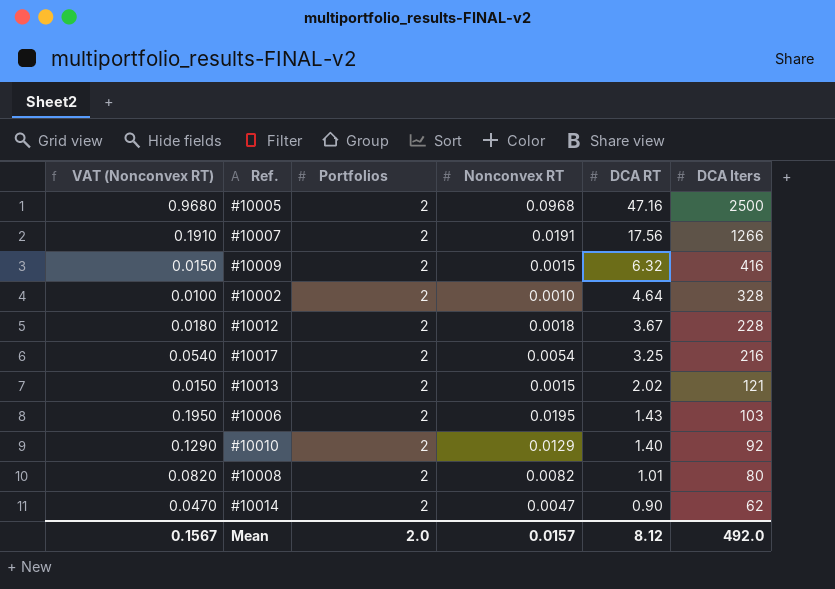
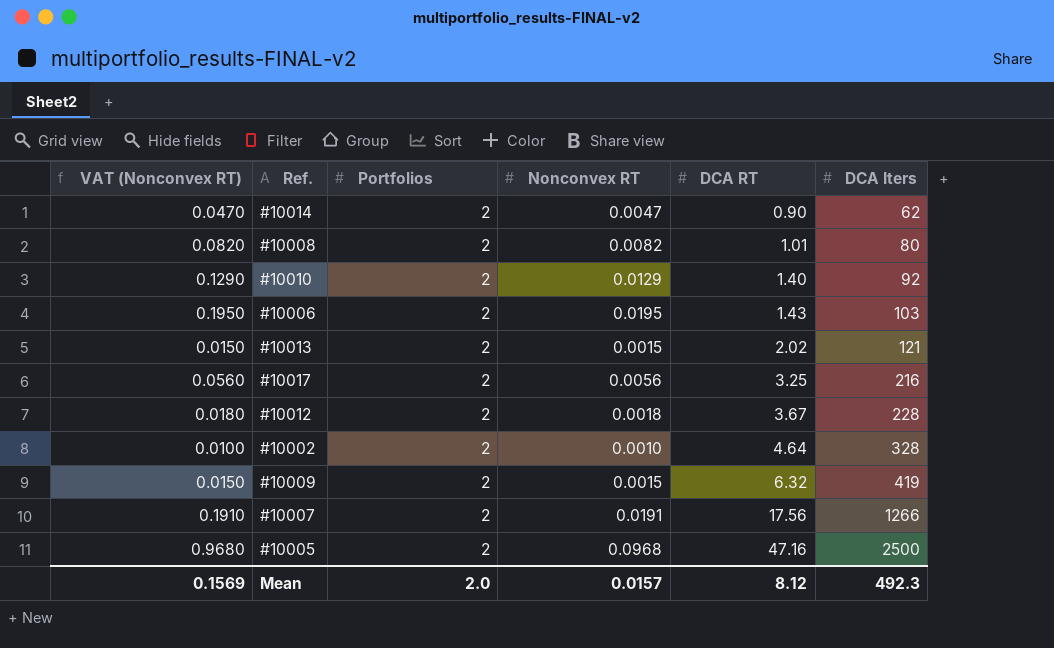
row order: DCA RT descending -> DCA RT ascending
#10017 | VAT (Nonconvex RT): 0.0540 -> 0.0560
#10017 | Nonconvex RT: 0.0054 -> 0.0056
#10009 | DCA Iters: 416 -> 419
Mean | VAT (Nonconvex RT): 0.1567 -> 0.1569
Mean | DCA Iters: 492.0 -> 492.3

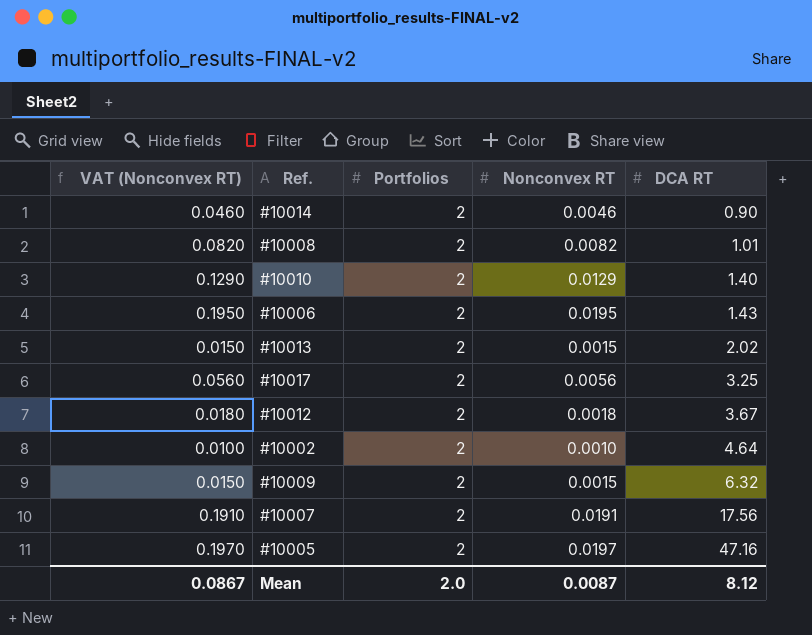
column DCA Iters | position: 6 -> none
#10014 | VAT (Nonconvex RT): 0.0470 -> 0.0460
#10014 | Nonconvex RT: 0.0047 -> 0.0046
#10005 | VAT (Nonconvex RT): 0.9680 -> 0.1970
#10005 | Nonconvex RT: 0.0968 -> 0.0197
Mean | VAT (Nonconvex RT): 0.1569 -> 0.0867
Mean | Nonconvex RT: 0.0157 -> 0.0087

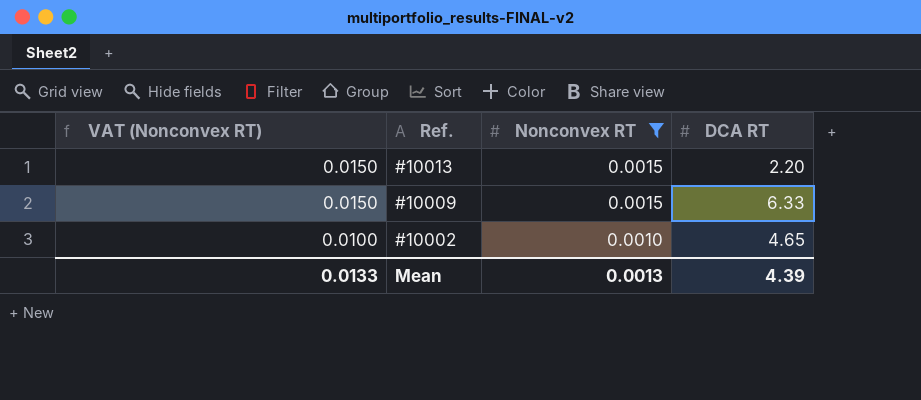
filter: none -> Nonconvex RT <= 0.0015
row order: DCA RT ascending -> VAT (Nonconvex RT) descending
column Portfolios | position: 3 -> none
#10013 | DCA RT: 2.02 -> 2.20
#10009 | DCA RT: 6.32 -> 6.33
#10002 | DCA RT: 4.64 -> 4.65
Mean | VAT (Nonconvex RT): 0.0867 -> 0.0133
Mean | Nonconvex RT: 0.0087 -> 0.0013
Mean | DCA RT: 8.12 -> 4.39

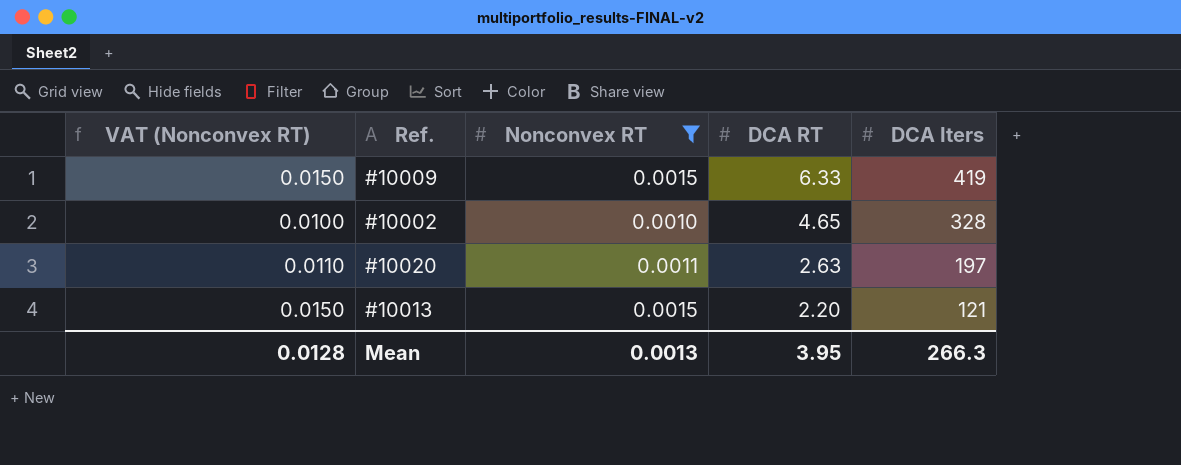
row order: VAT (Nonconvex RT) descending -> DCA RT descending
column DCA Iters | position: none -> 5
row #10020: none -> 0.0110 | 0.0011 | 2.63 | 197
Mean | VAT (Nonconvex RT): 0.0133 -> 0.0128
Mean | DCA RT: 4.39 -> 3.95

